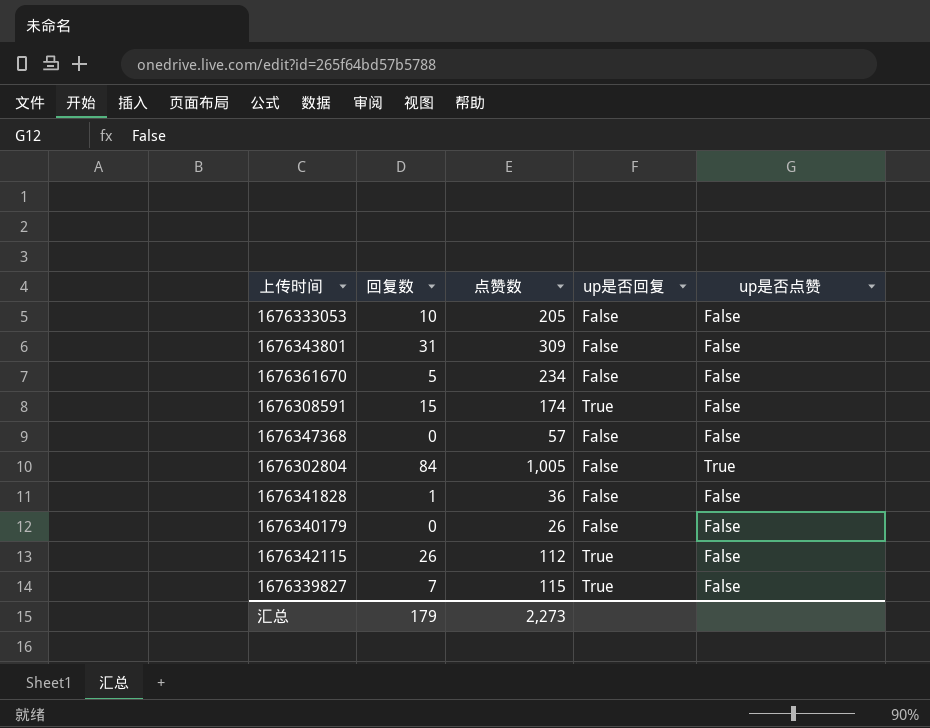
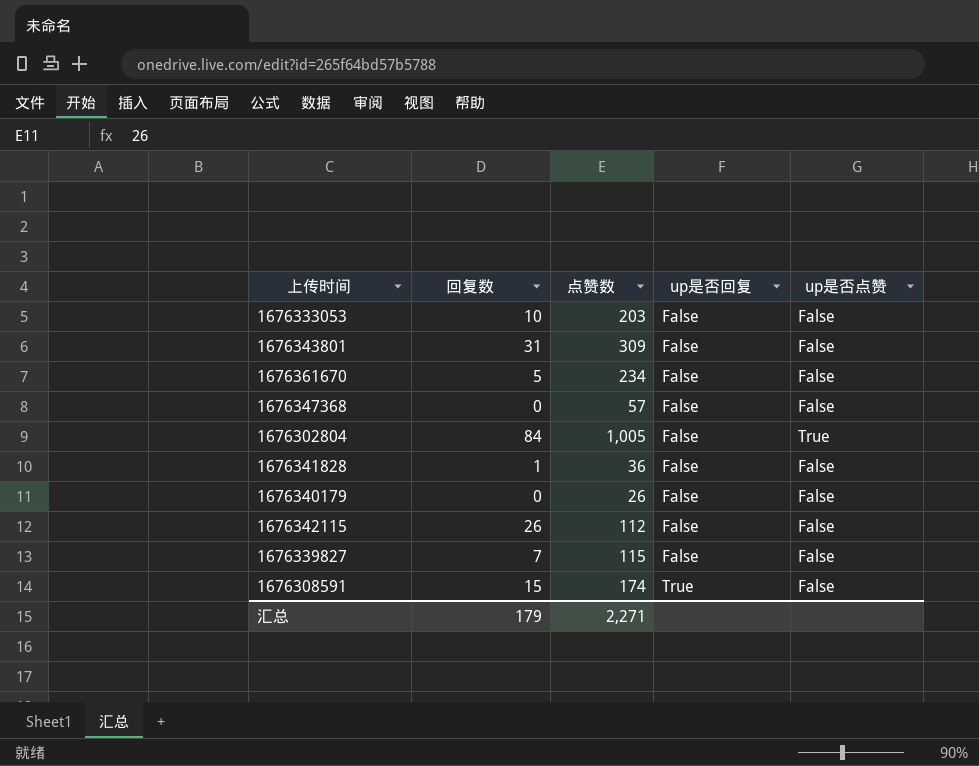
row order: none -> up是否回复 ascending
1676333053 | 点赞数: 205 -> 203
1676342115 | up是否回复: True -> False
1676339827 | up是否回复: True -> False
汇总 | 点赞数: 2,273 -> 2,271

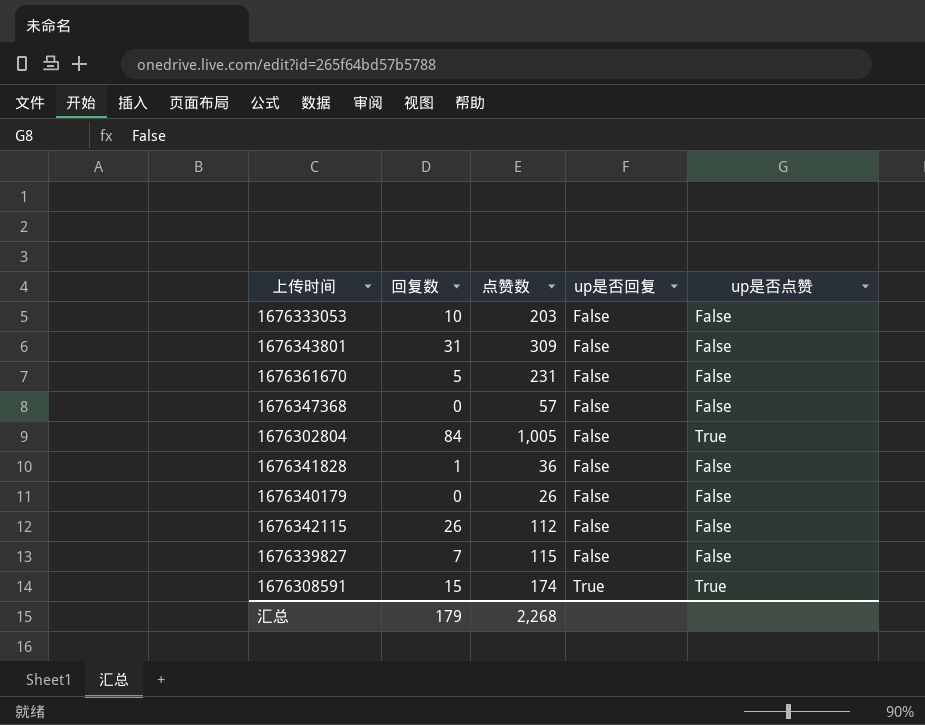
1676361670 | 点赞数: 234 -> 231
1676308591 | up是否点赞: False -> True
汇总 | 点赞数: 2,271 -> 2,268

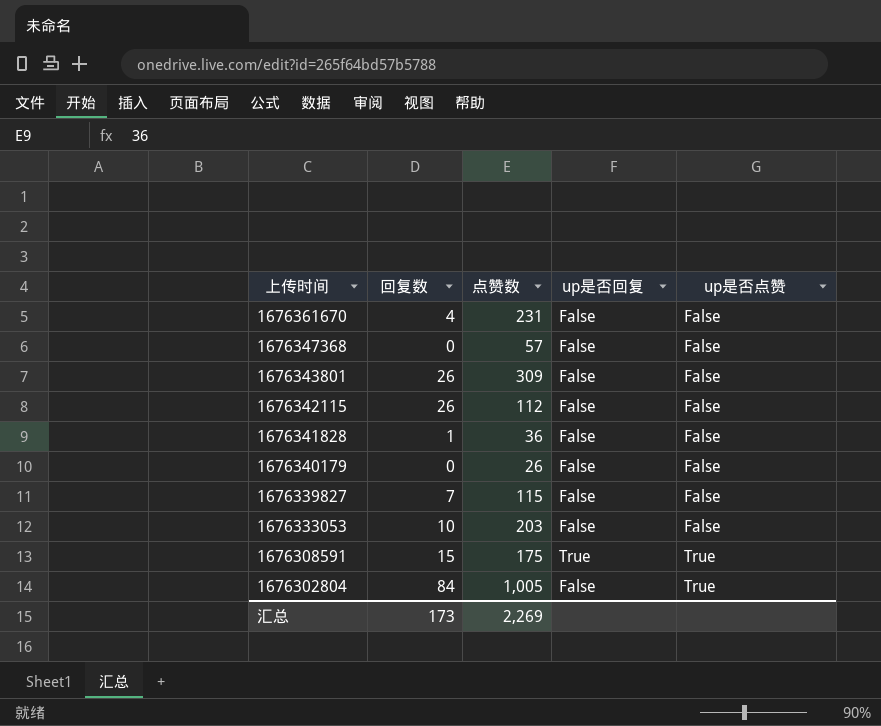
row order: up是否回复 ascending -> 上传时间 descending
1676361670 | 回复数: 5 -> 4
1676343801 | 回复数: 31 -> 26
1676308591 | 点赞数: 174 -> 175
汇总 | 回复数: 179 -> 173
汇总 | 点赞数: 2,268 -> 2,269

